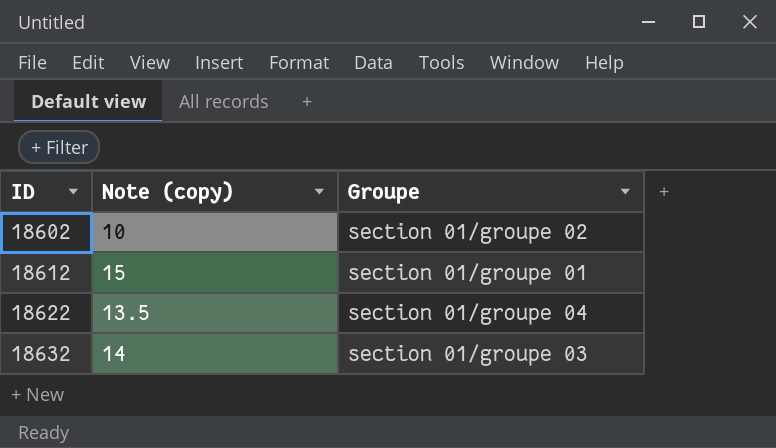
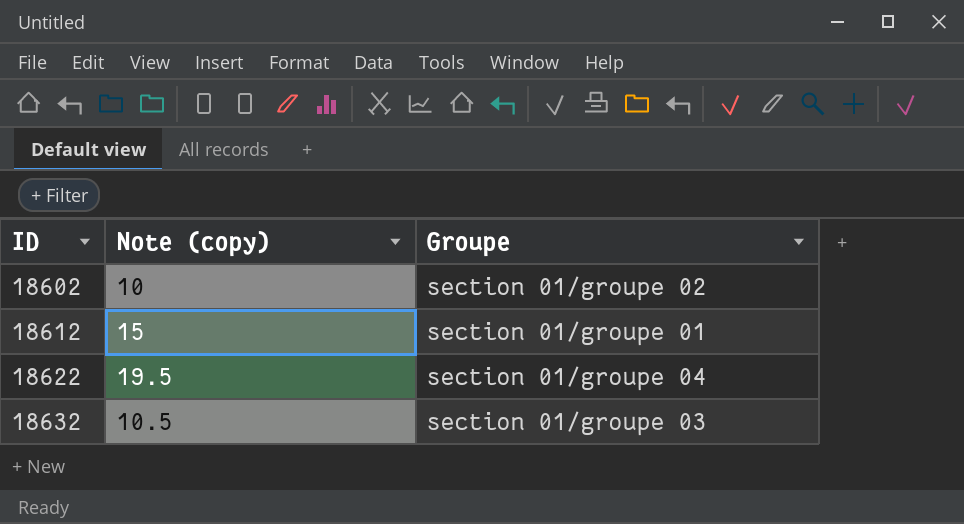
18622 | Note (copy): 13.5 -> 19.5
18632 | Note (copy): 14 -> 10.5

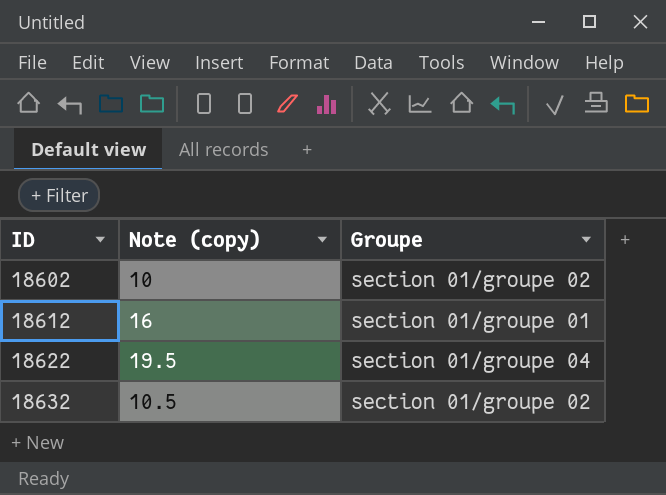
18612 | Note (copy): 15 -> 16
18632 | Groupe: section 01/groupe 03 -> section 01/groupe 02

